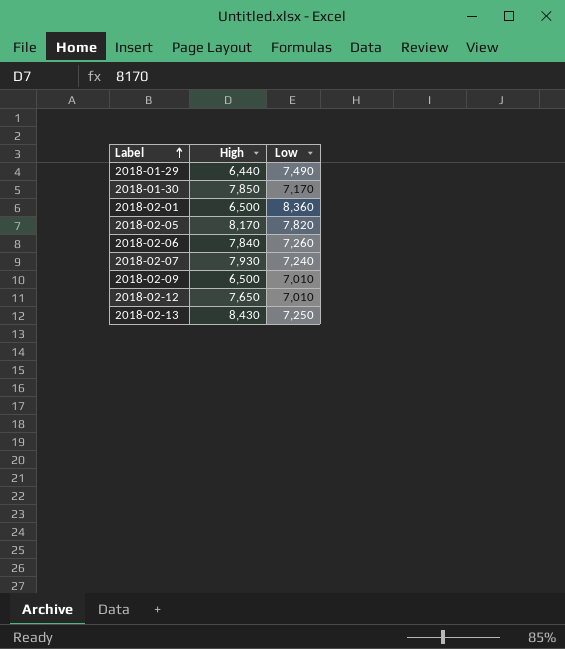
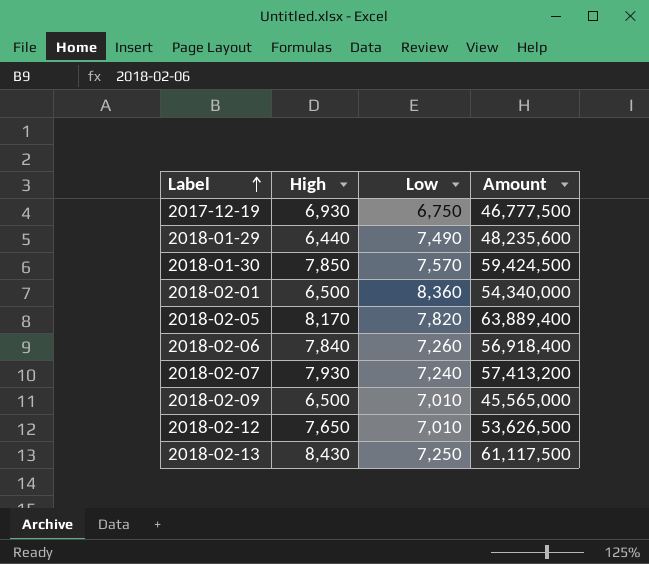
column Amount | formula: none -> [High] * [Low]
row 2017-12-19: none -> 6,930 | 6,750 | 46,777,500
2018-01-30 | Low: 7,170 -> 7,570

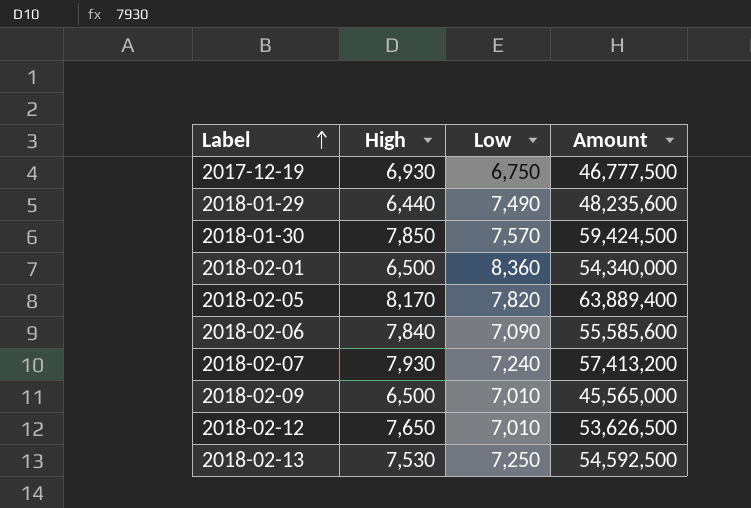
2018-02-06 | Low: 7,260 -> 7,090
2018-02-06 | Amount: 56,918,400 -> 55,585,600
2018-02-13 | High: 8,430 -> 7,530
2018-02-13 | Amount: 61,117,500 -> 54,592,500

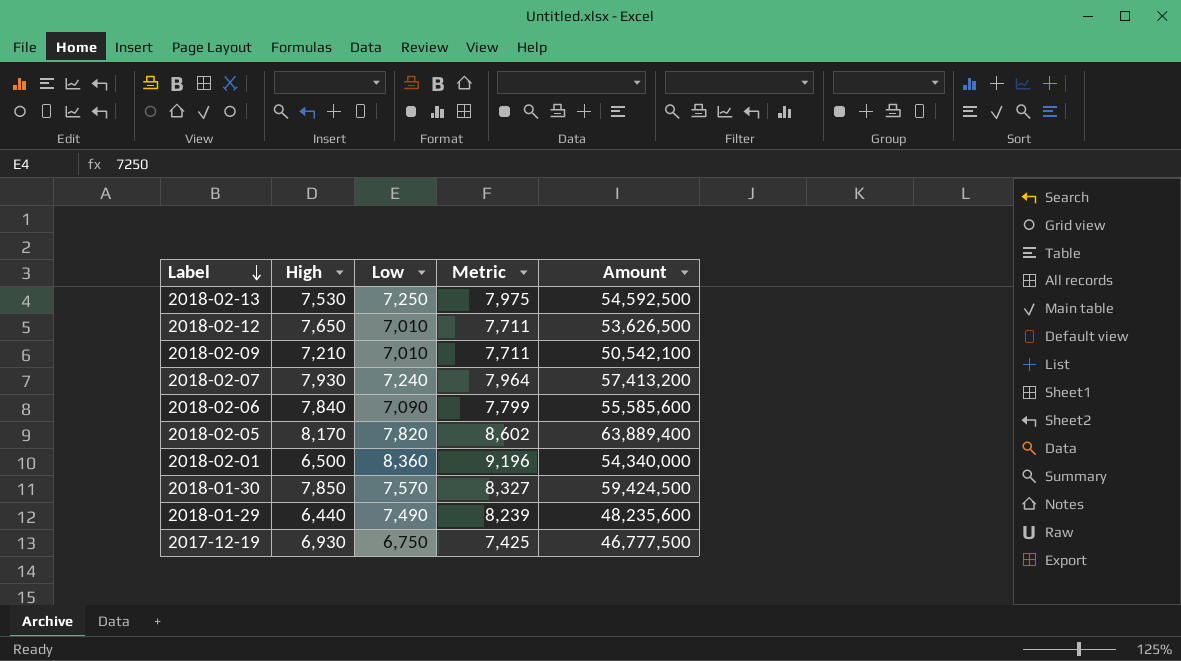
row order: Label ascending -> Label descending
column Metric | formula: none -> [Low] * 1.1
2018-02-09 | High: 6,500 -> 7,210
2018-02-09 | Amount: 45,565,000 -> 50,542,100

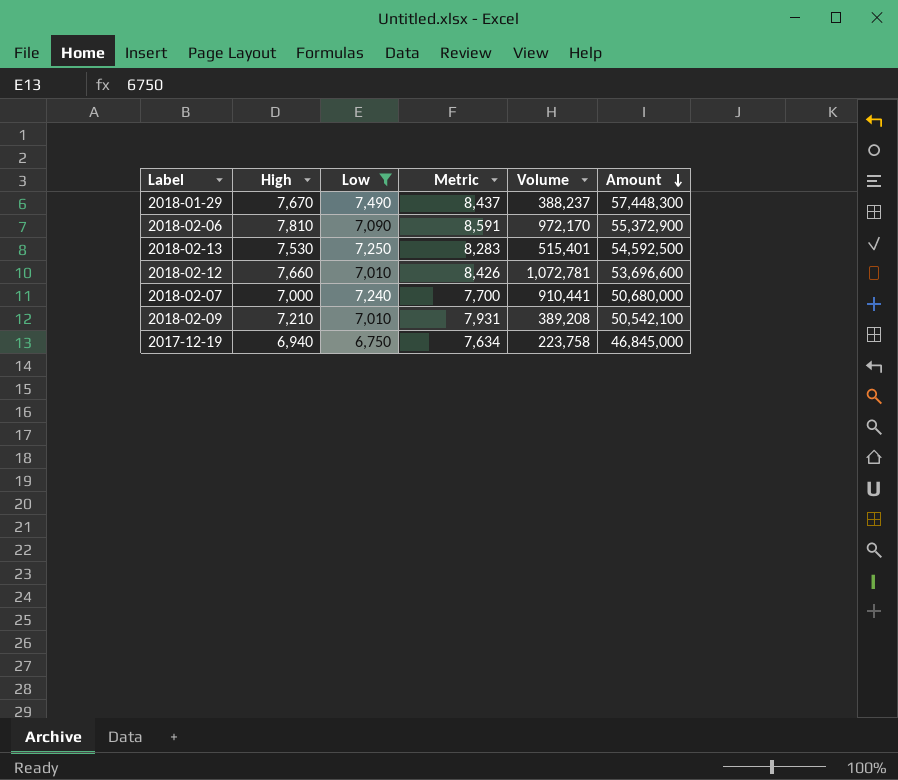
filter: none -> Low <= 7,490
row order: Label descending -> Amount descending
column Metric | formula: [Low] * 1.1 -> [High] * 1.1
column Volume | position: none -> 5
2018-01-29 | High: 6,440 -> 7,670
2018-01-29 | Amount: 48,235,600 -> 57,448,300
2018-02-06 | High: 7,840 -> 7,810
2018-02-06 | Amount: 55,585,600 -> 55,372,900
2018-02-12 | High: 7,650 -> 7,660
2018-02-12 | Amount: 53,626,500 -> 53,696,600
2018-02-07 | High: 7,930 -> 7,000
2018-02-07 | Amount: 57,413,200 -> 50,680,000
2017-12-19 | High: 6,930 -> 6,940
2017-12-19 | Amount: 46,777,500 -> 46,845,000

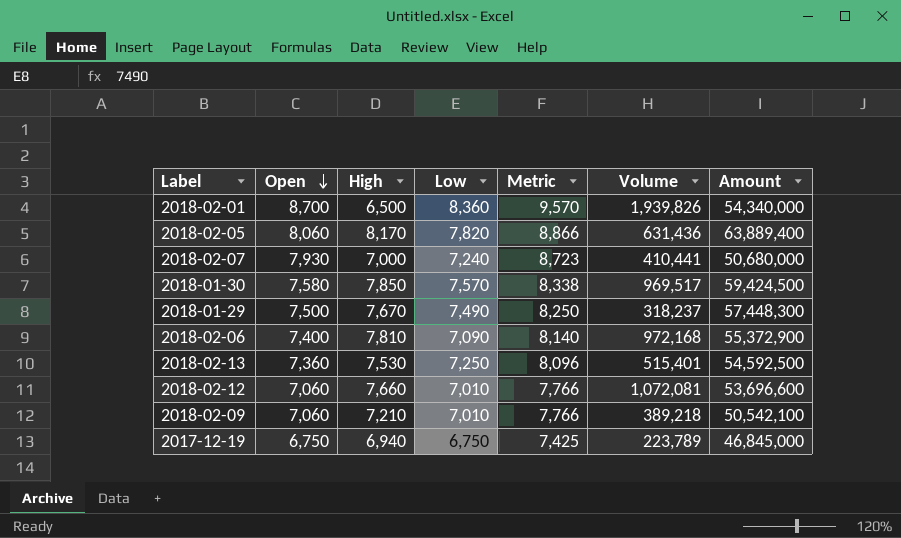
filter: Low <= 7,490 -> none
row order: Amount descending -> Open descending
column Open | position: none -> 2
column Metric | formula: [High] * 1.1 -> [Open] * 1.1
2018-02-07 | Volume: 910,441 -> 410,441
2018-01-29 | Volume: 388,237 -> 318,237
2018-02-06 | Volume: 972,170 -> 972,168
2018-02-12 | Volume: 1,072,781 -> 1,072,081
2018-02-09 | Volume: 389,208 -> 389,218
2017-12-19 | Volume: 223,758 -> 223,789

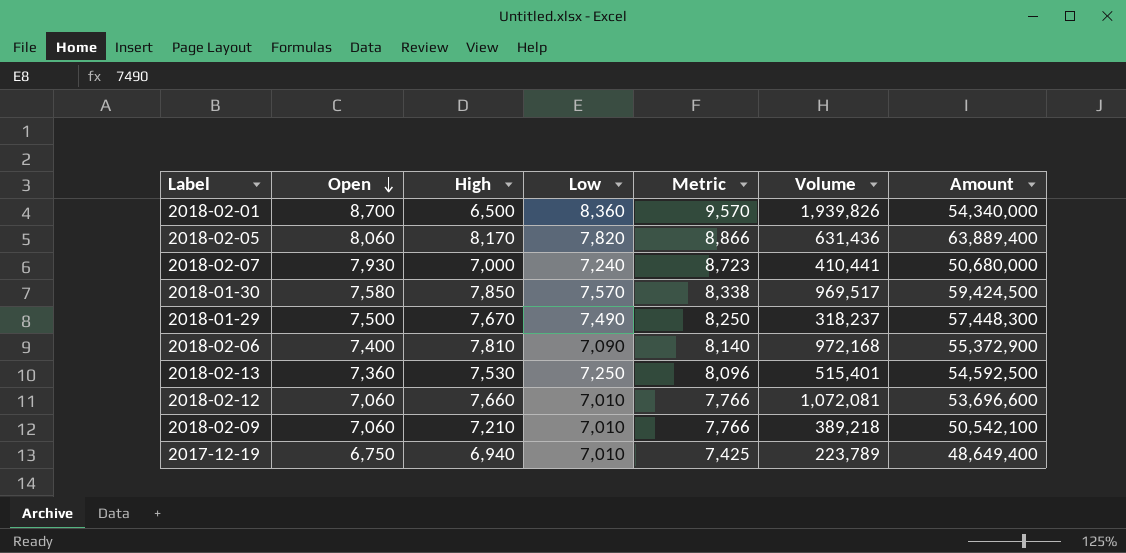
2017-12-19 | Low: 6,750 -> 7,010
2017-12-19 | Amount: 46,845,000 -> 48,649,400

